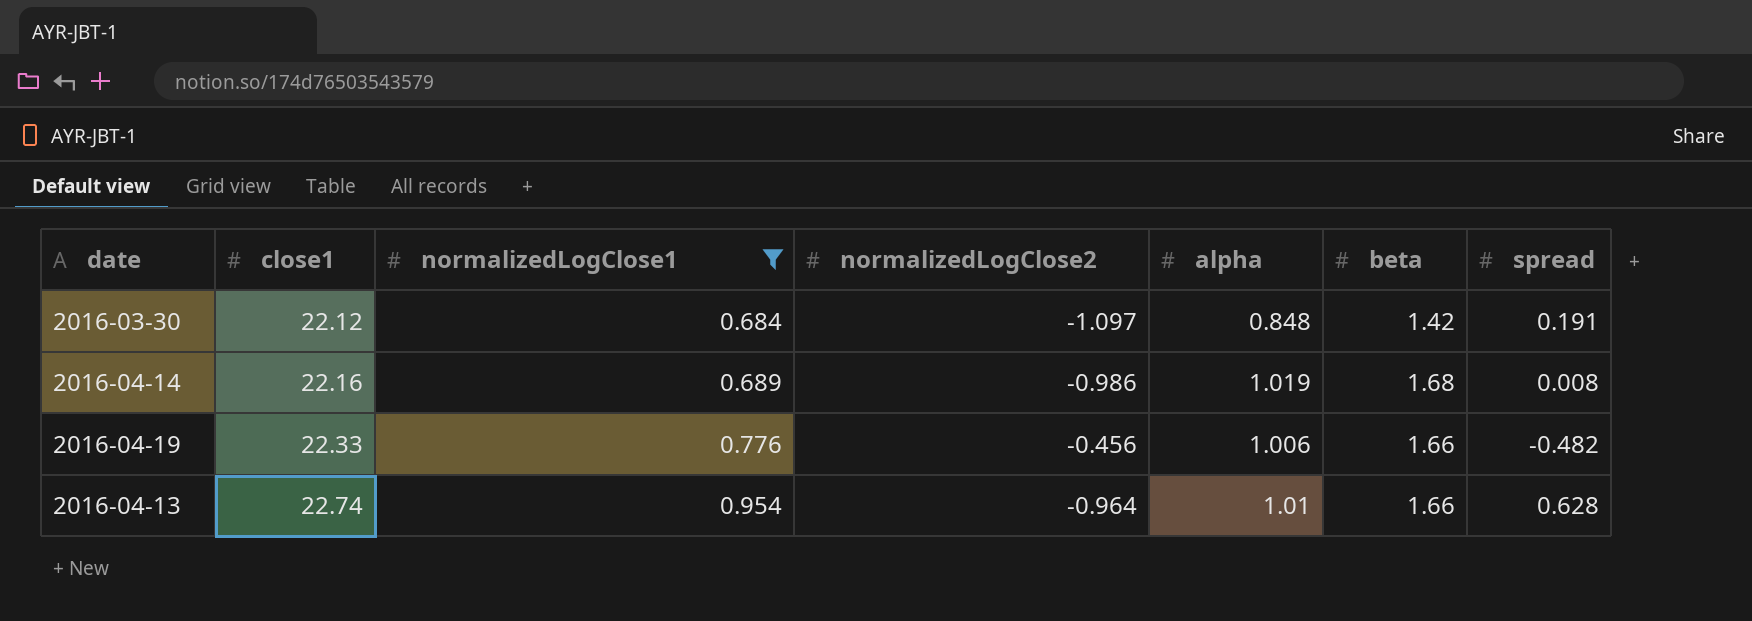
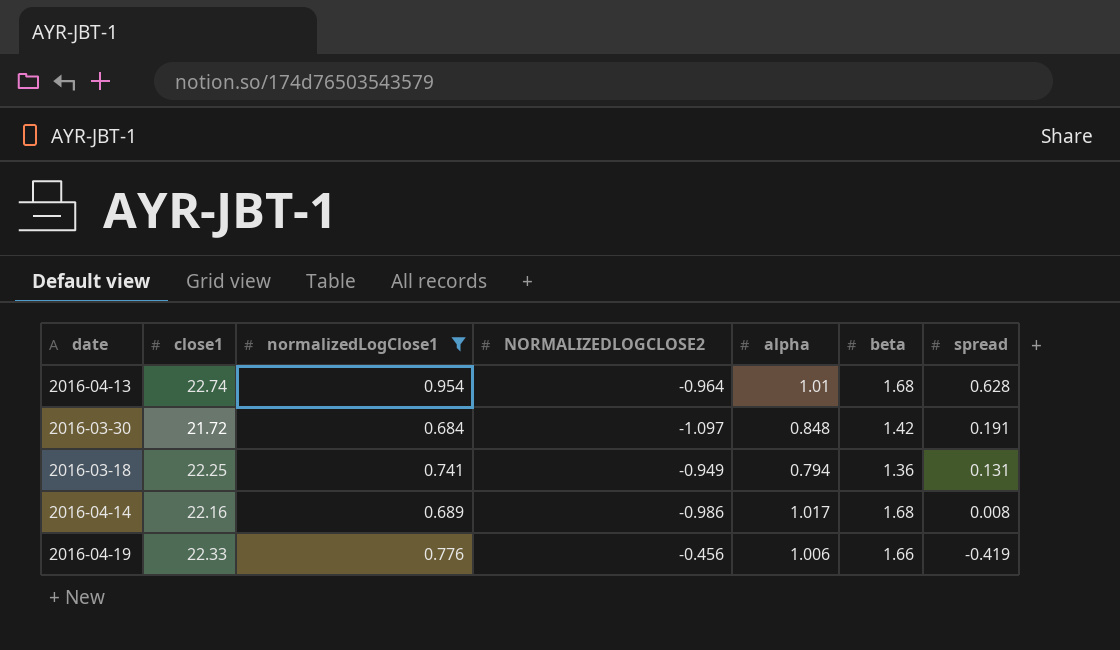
row order: close1 ascending -> spread descending
column name: normalizedLogClose2 -> NORMALIZEDLOGCLOSE2
2016-04-13 | beta: 1.66 -> 1.68
2016-03-30 | close1: 22.12 -> 21.72
row 2016-03-18: none -> 22.25 | 0.741 | -0.949 | 0.794 | 1.36 | 0.131
2016-04-14 | alpha: 1.019 -> 1.017
2016-04-19 | spread: -0.482 -> -0.419

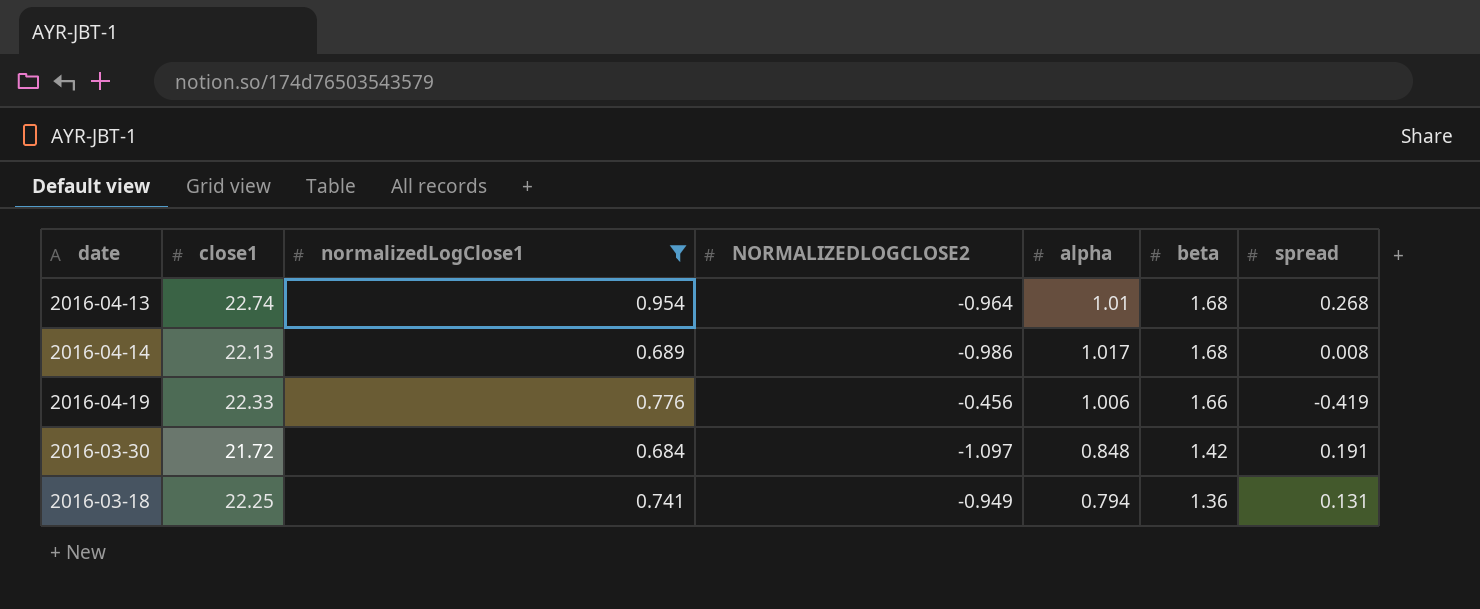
row order: spread descending -> beta descending
2016-04-13 | spread: 0.628 -> 0.268
2016-04-14 | close1: 22.16 -> 22.13

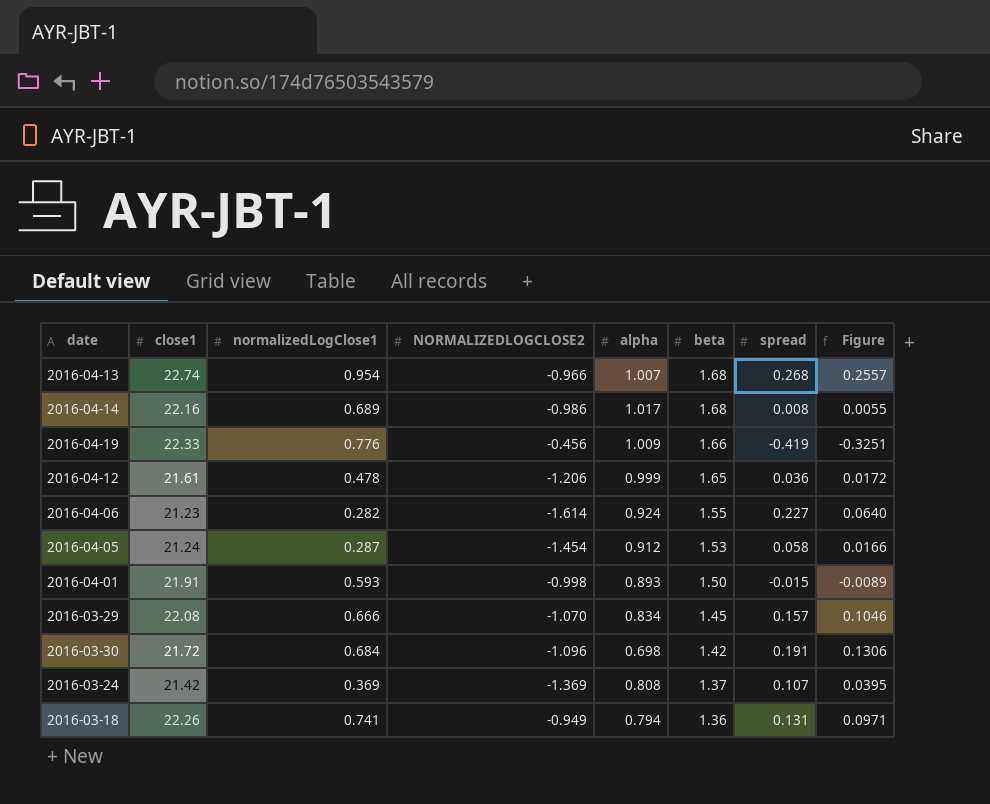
filter: normalizedLogClose1 >= 0.684 -> none
column Figure | formula: none -> [normalizedLogClose1] * [spread]
2016-04-13 | NORMALIZEDLOGCLOSE2: -0.964 -> -0.966
2016-04-13 | alpha: 1.01 -> 1.007
2016-04-14 | close1: 22.13 -> 22.16
2016-04-19 | alpha: 1.006 -> 1.009
2016-03-30 | NORMALIZEDLOGCLOSE2: -1.097 -> -1.096
2016-03-30 | alpha: 0.848 -> 0.698
2016-03-18 | close1: 22.25 -> 22.26

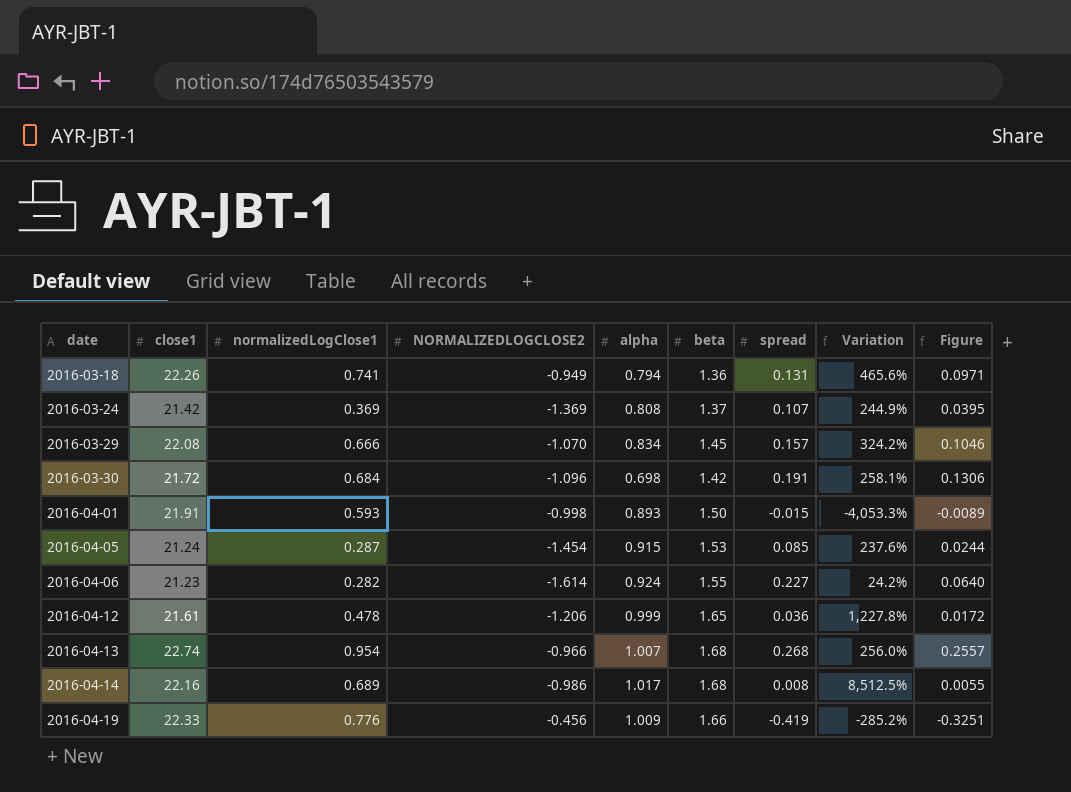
row order: beta descending -> date ascending
column Variation | formula: none -> ([normalizedLogClose1] - [spread]) / [spread]
2016-04-05 | alpha: 0.912 -> 0.915
2016-04-05 | spread: 0.058 -> 0.085
2016-04-05 | Figure: 0.0166 -> 0.0244

